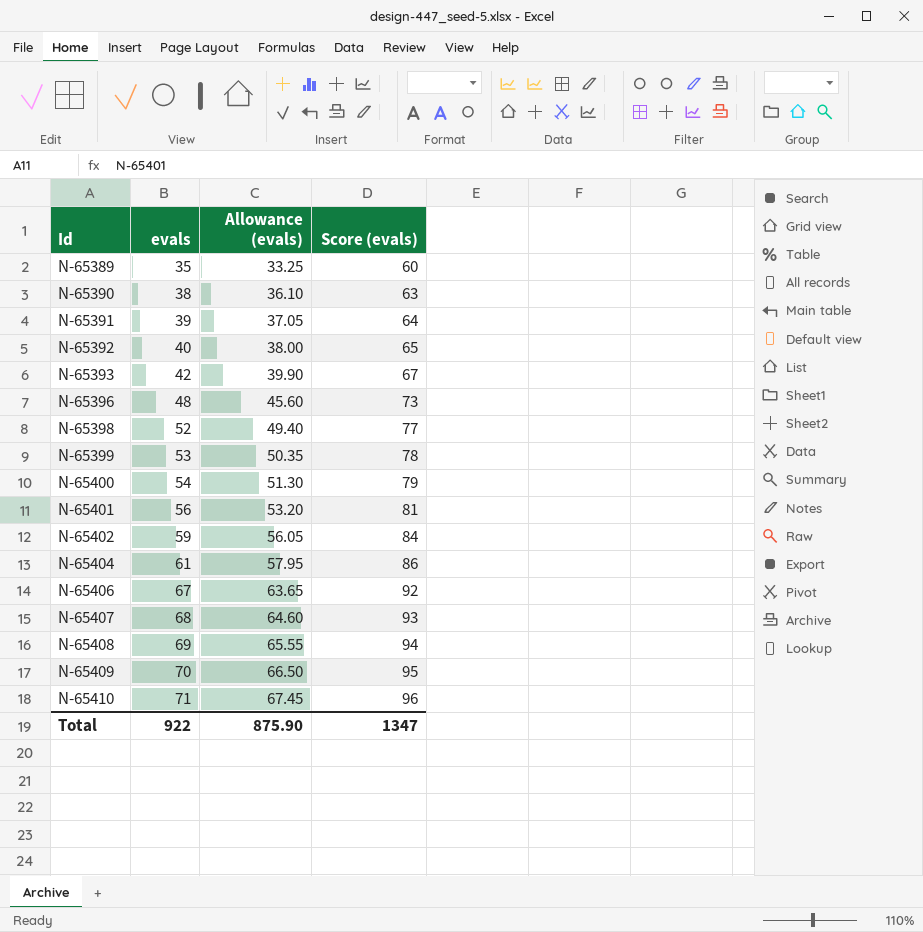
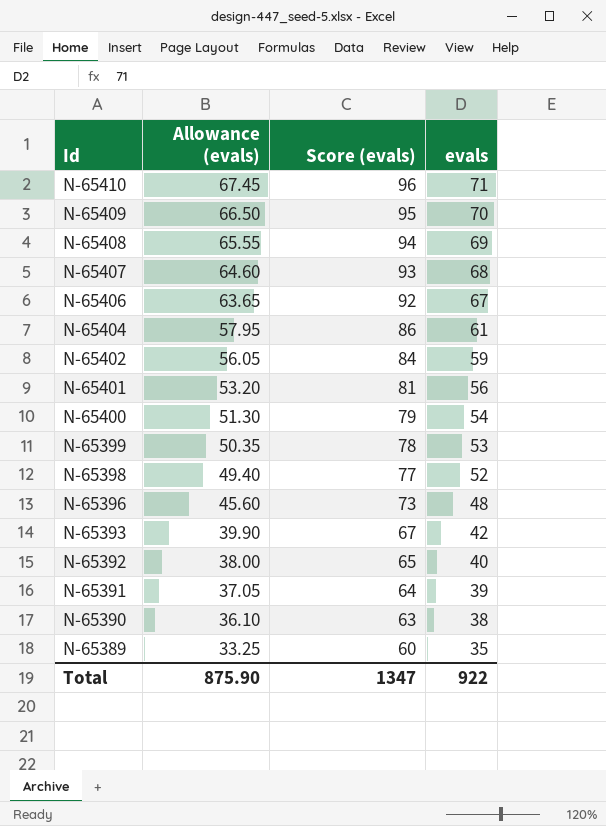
row order: Id ascending -> Id descending
column evals | position: 2 -> 4

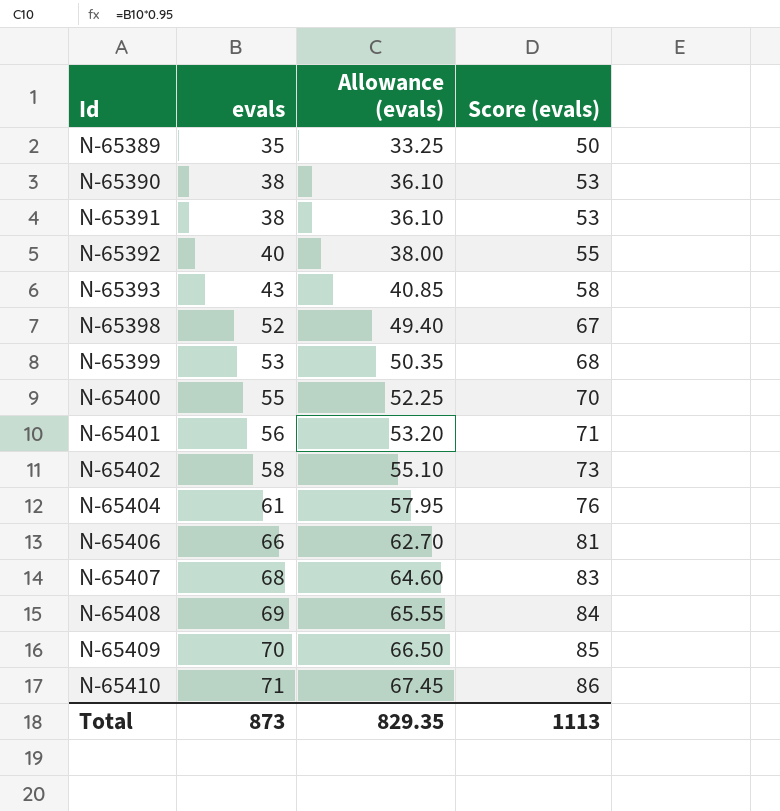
row order: Id descending -> Id ascending
column evals | position: 4 -> 2
column Score (evals) | formula: [evals] + 25 -> [evals] + 15
row N-65396: 45.60 | 73 | 48 -> none
N-65391 | evals: 39 -> 38
N-65391 | Allowance (evals): 37.05 -> 36.10
N-65393 | evals: 42 -> 43
N-65393 | Allowance (evals): 39.90 -> 40.85
N-65400 | evals: 54 -> 55
N-65400 | Allowance (evals): 51.30 -> 52.25
N-65402 | evals: 59 -> 58
N-65402 | Allowance (evals): 56.05 -> 55.10
N-65406 | evals: 67 -> 66
N-65406 | Allowance (evals): 63.65 -> 62.70
Total | evals: 922 -> 873
Total | Allowance (evals): 875.90 -> 829.35
Total | Score (evals): 1347 -> 1113

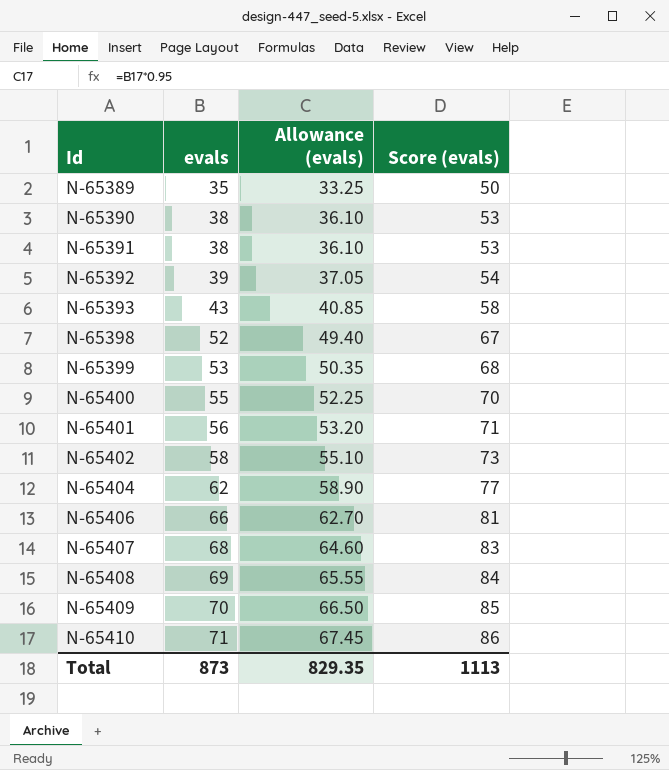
N-65392 | evals: 40 -> 39
N-65392 | Allowance (evals): 38.00 -> 37.05
N-65392 | Score (evals): 55 -> 54
N-65404 | evals: 61 -> 62
N-65404 | Allowance (evals): 57.95 -> 58.90
N-65404 | Score (evals): 76 -> 77

